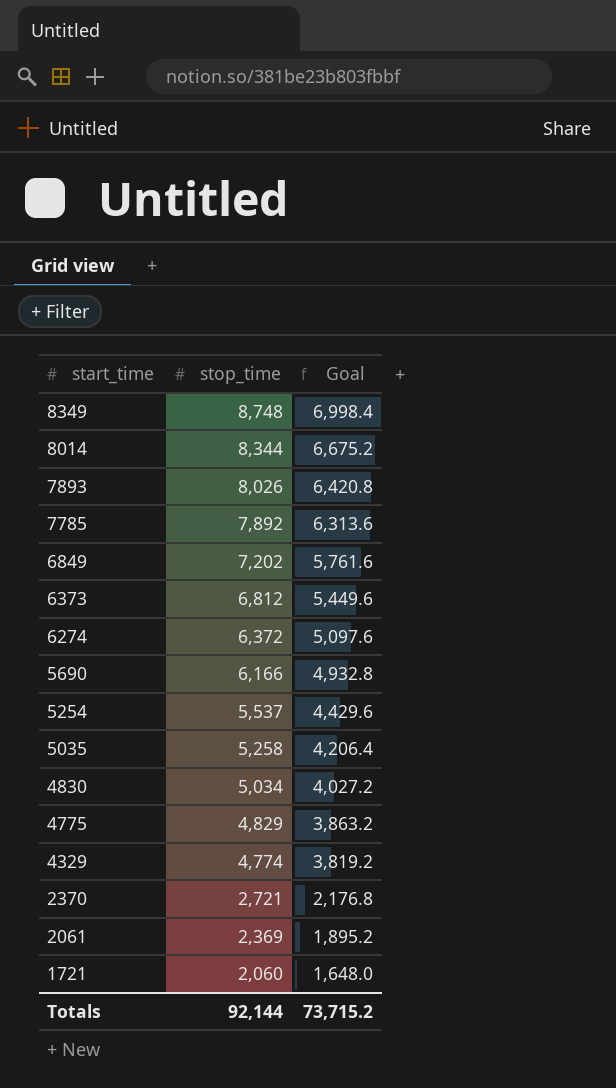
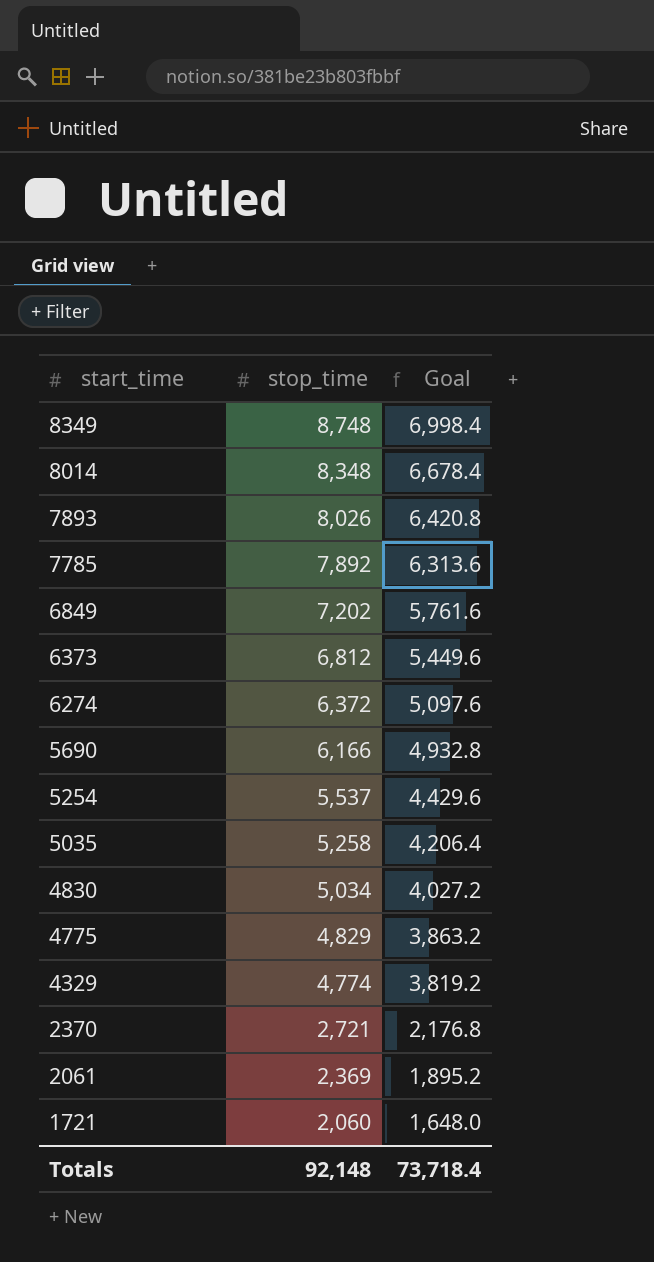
8014 | stop_time: 8,344 -> 8,348
8014 | Goal: 6,675.2 -> 6,678.4
Totals | stop_time: 92,144 -> 92,148
Totals | Goal: 73,715.2 -> 73,718.4

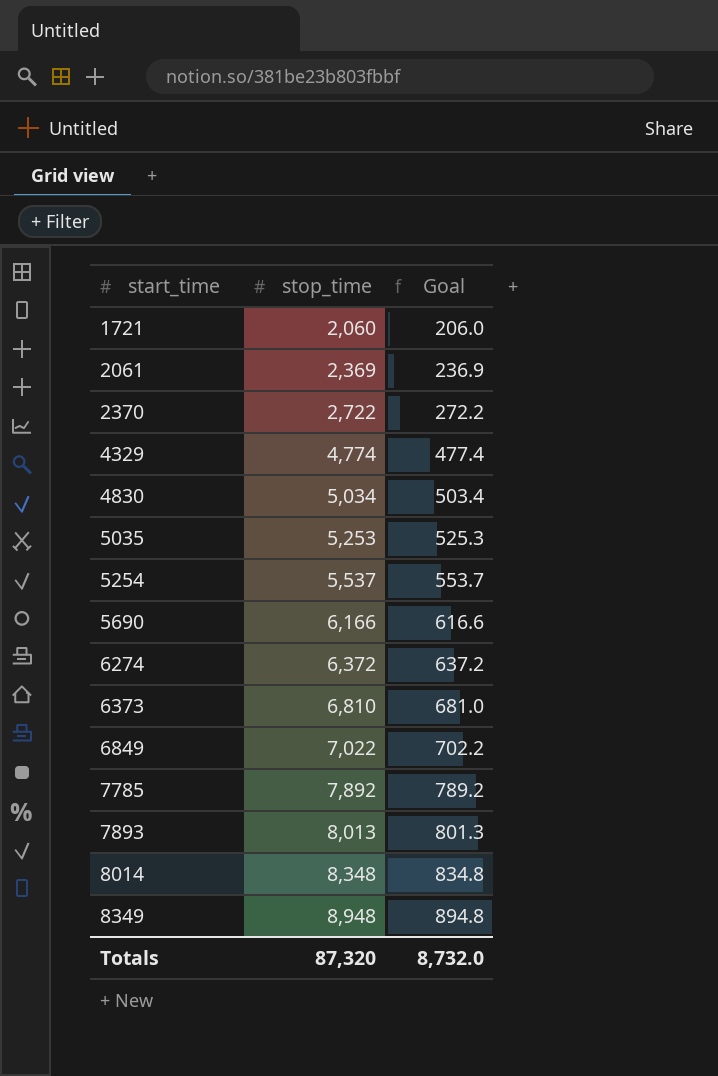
row order: start_time descending -> start_time ascending
column Goal | formula: [stop_time] * 0.8 -> [stop_time] * 0.1
row 4775: 4,829 | 3,863.2 -> none
2370 | stop_time: 2,721 -> 2,722
5035 | stop_time: 5,258 -> 5,253
6373 | stop_time: 6,812 -> 6,810
6849 | stop_time: 7,202 -> 7,022
7893 | stop_time: 8,026 -> 8,013
8349 | stop_time: 8,748 -> 8,948
Totals | stop_time: 92,148 -> 87,320
Totals | Goal: 73,718.4 -> 8,732.0

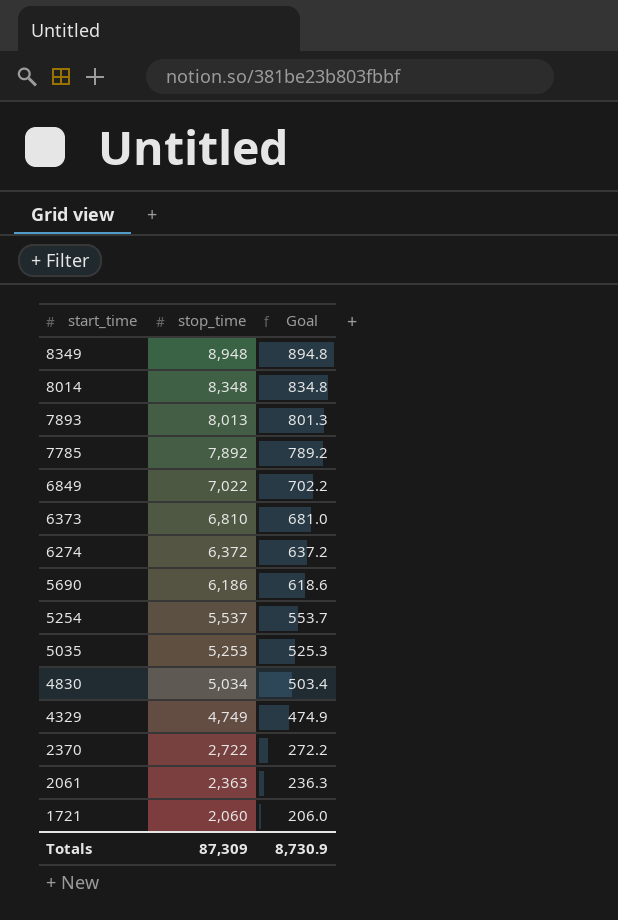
row order: start_time ascending -> start_time descending
5690 | stop_time: 6,166 -> 6,186
5690 | Goal: 616.6 -> 618.6
4329 | stop_time: 4,774 -> 4,749
4329 | Goal: 477.4 -> 474.9
2061 | stop_time: 2,369 -> 2,363
2061 | Goal: 236.9 -> 236.3
Totals | stop_time: 87,320 -> 87,309
Totals | Goal: 8,732.0 -> 8,730.9

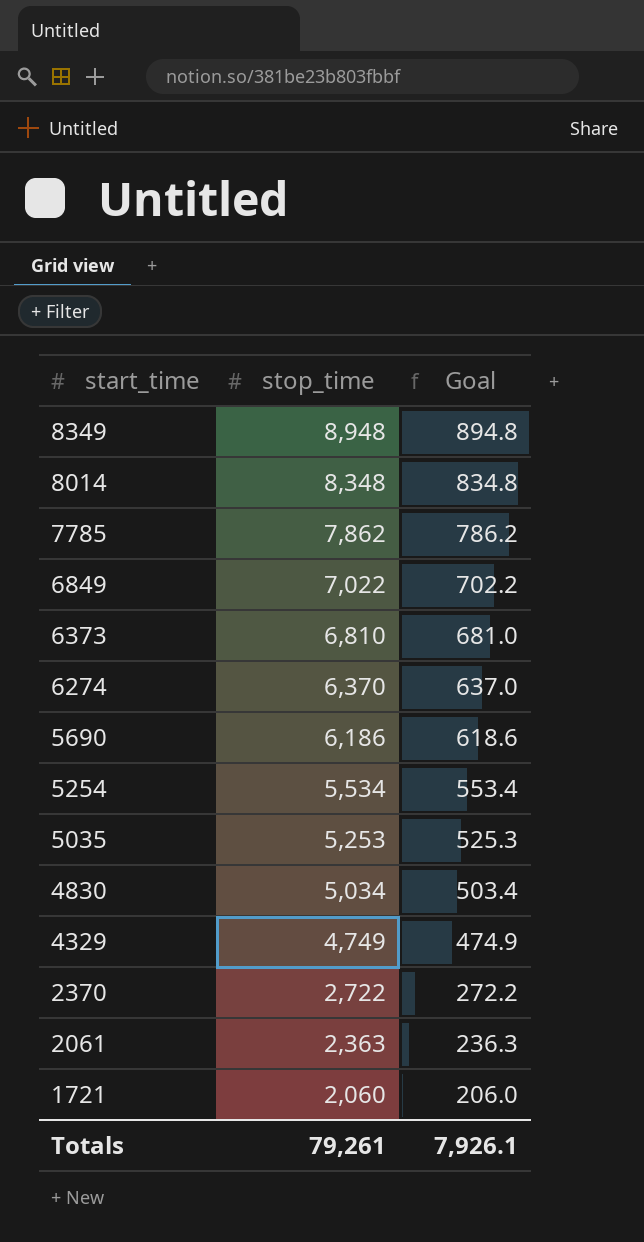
row 7893: 8,013 | 801.3 -> none
7785 | stop_time: 7,892 -> 7,862
7785 | Goal: 789.2 -> 786.2
6274 | stop_time: 6,372 -> 6,370
6274 | Goal: 637.2 -> 637.0
5254 | stop_time: 5,537 -> 5,534
5254 | Goal: 553.7 -> 553.4
Totals | stop_time: 87,309 -> 79,261
Totals | Goal: 8,730.9 -> 7,926.1

